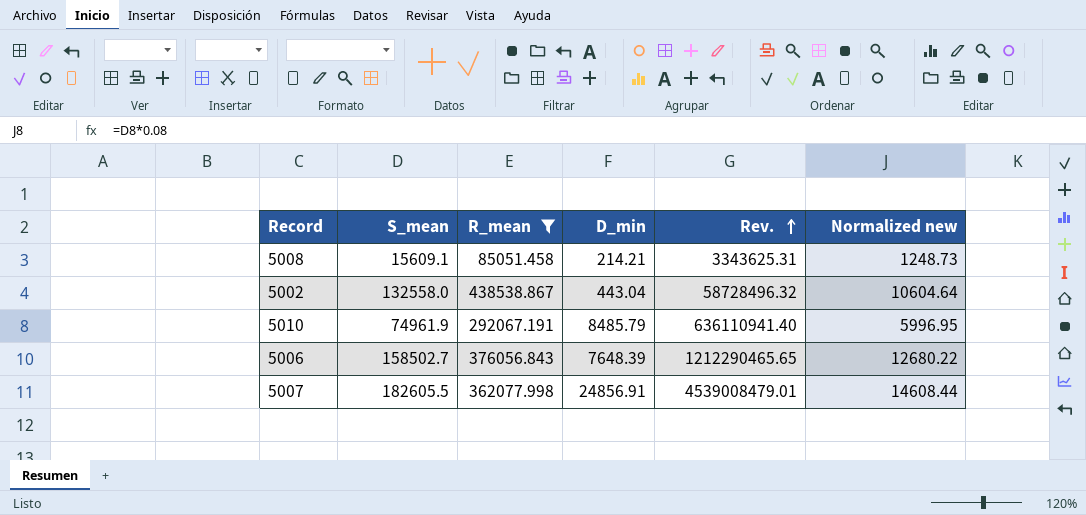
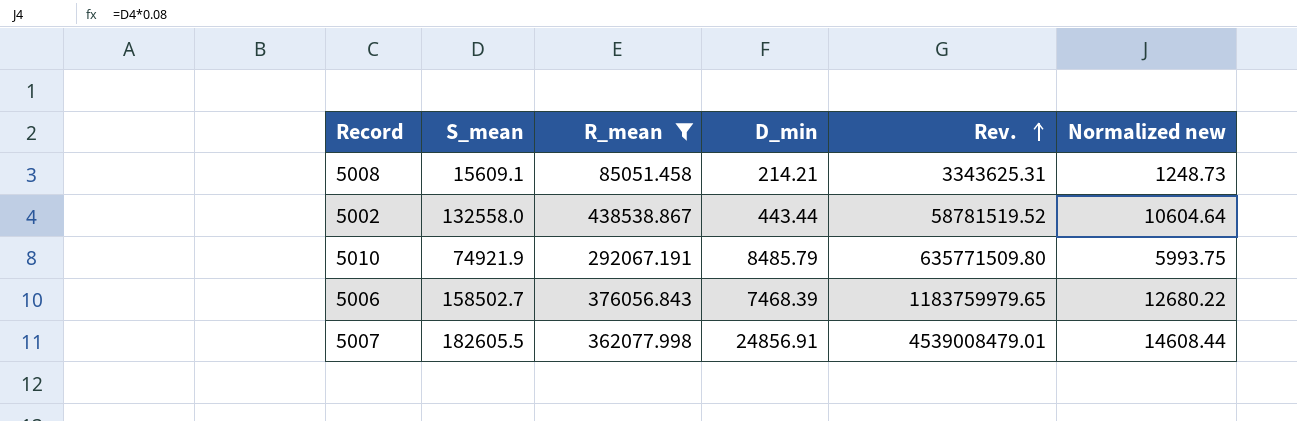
5002 | D_min: 443.04 -> 443.44
5002 | Rev.: 58728496.32 -> 58781519.52
5010 | S_mean: 74961.9 -> 74921.9
5010 | Rev.: 636110941.40 -> 635771509.80
5010 | Normalized new: 5996.95 -> 5993.75
5006 | D_min: 7648.39 -> 7468.39
5006 | Rev.: 1212290465.65 -> 1183759979.65

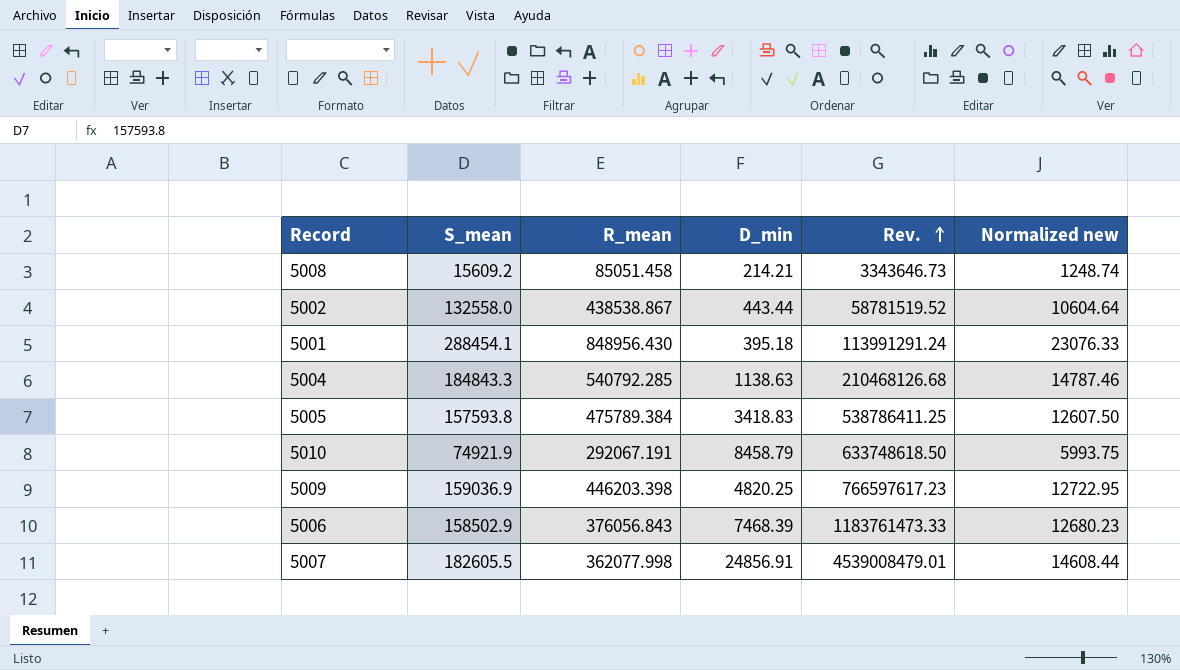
filter: R_mean <= 438538.867 -> none
5008 | S_mean: 15609.1 -> 15609.2
5008 | Rev.: 3343625.31 -> 3343646.73
5008 | Normalized new: 1248.73 -> 1248.74
5010 | D_min: 8485.79 -> 8458.79
5010 | Rev.: 635771509.80 -> 633748618.50
5006 | S_mean: 158502.7 -> 158502.9
5006 | Rev.: 1183759979.65 -> 1183761473.33
5006 | Normalized new: 12680.22 -> 12680.23

